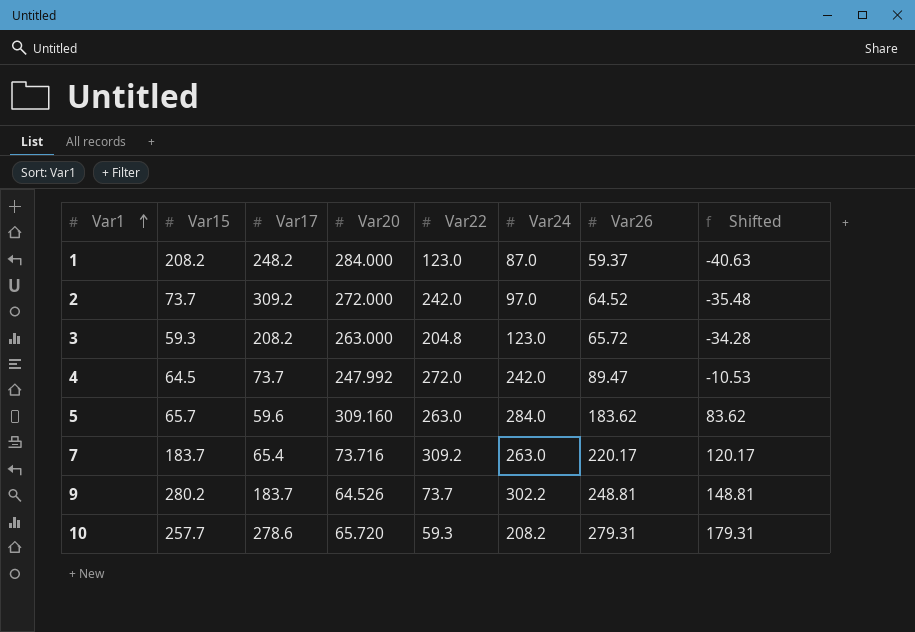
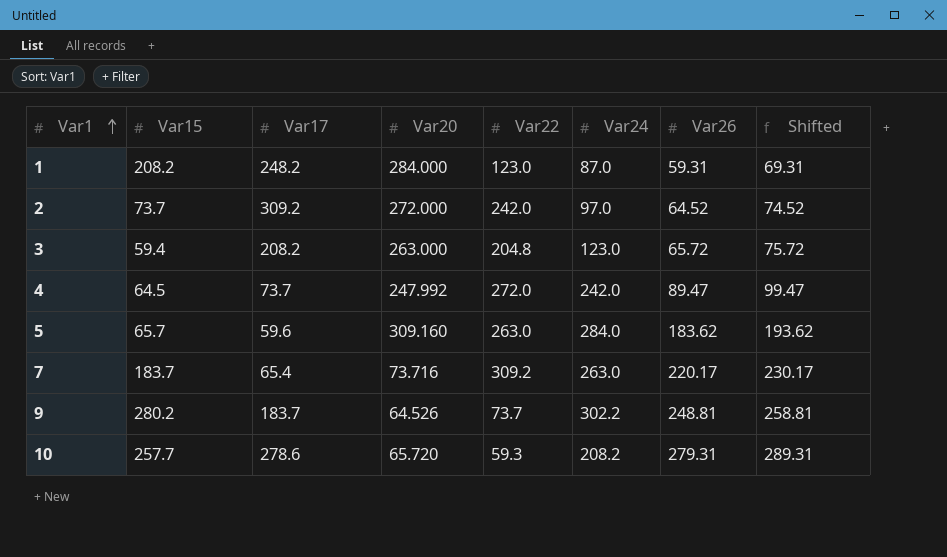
column Shifted | formula: [Var26] - 100 -> [Var26] + 10
1 | Var26: 59.37 -> 59.31
3 | Var15: 59.3 -> 59.4

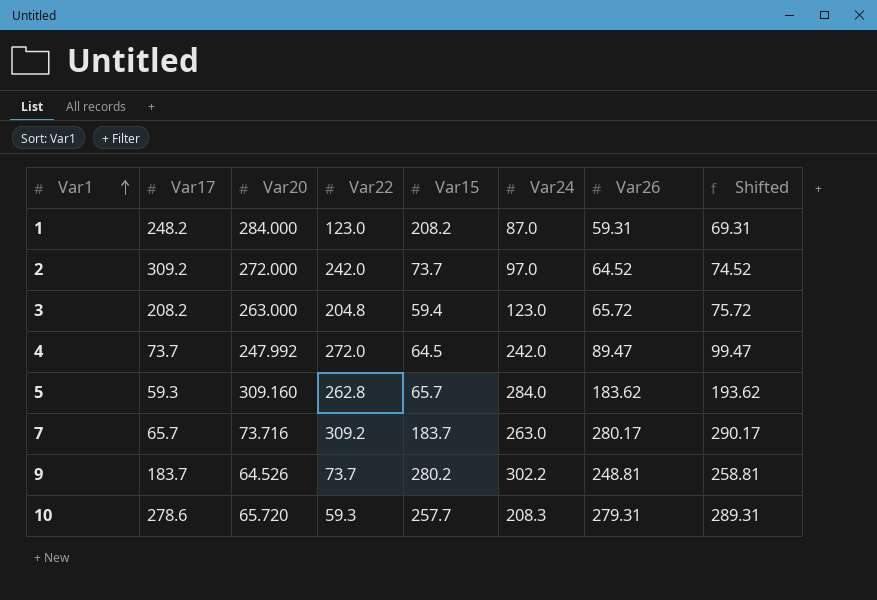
column Var15 | position: 2 -> 5
5 | Var17: 59.6 -> 59.3
5 | Var22: 263.0 -> 262.8
7 | Var17: 65.4 -> 65.7
7 | Var26: 220.17 -> 280.17
7 | Shifted: 230.17 -> 290.17
10 | Var24: 208.2 -> 208.3

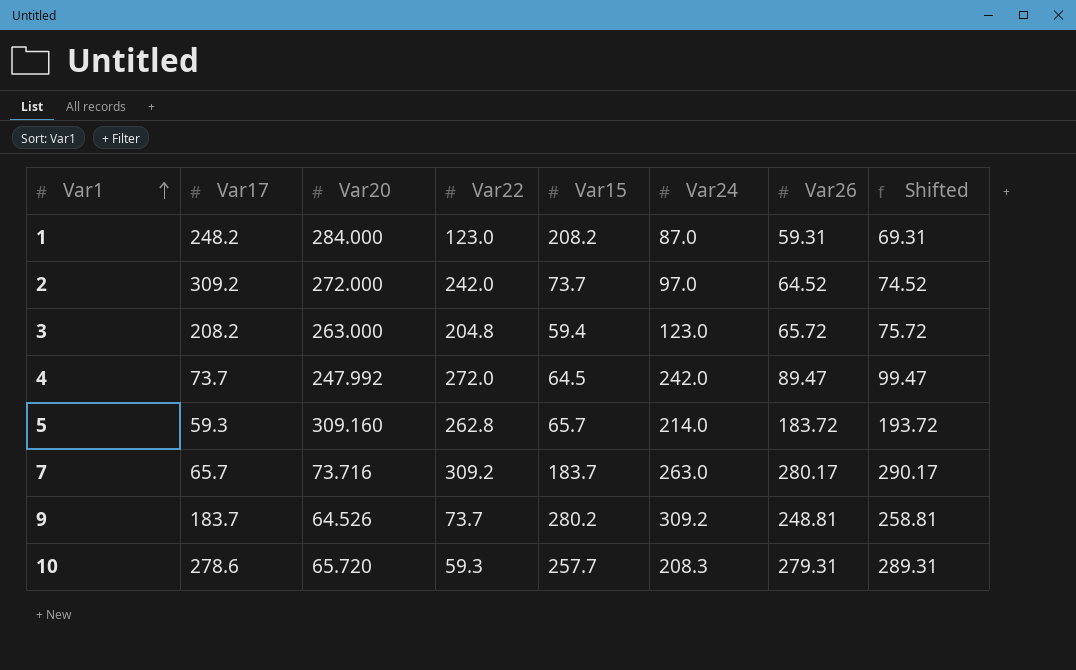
5 | Var24: 284.0 -> 214.0
5 | Var26: 183.62 -> 183.72
5 | Shifted: 193.62 -> 193.72
9 | Var24: 302.2 -> 309.2

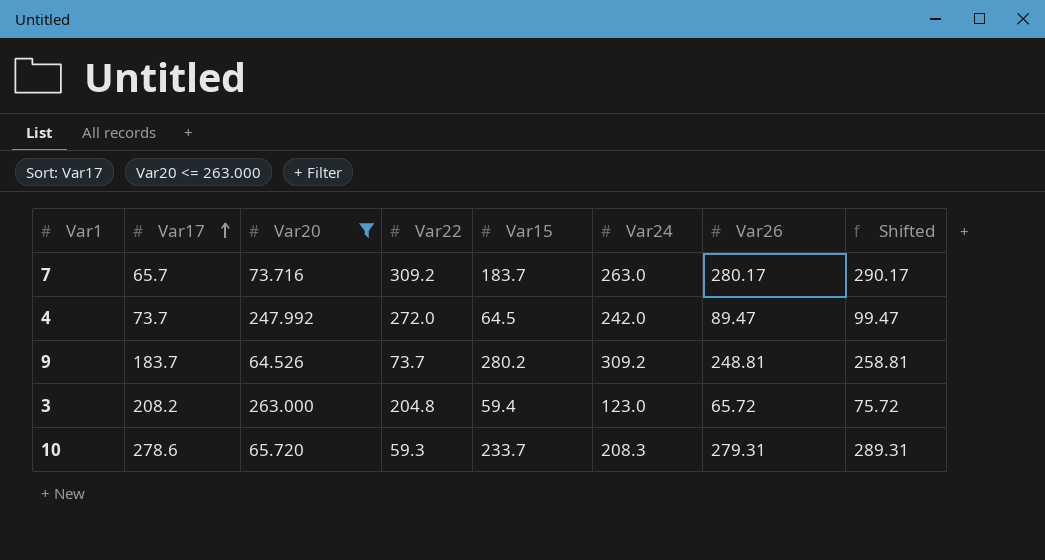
filter: none -> Var20 <= 263.000
row order: Var1 ascending -> Var17 ascending
10 | Var15: 257.7 -> 233.7

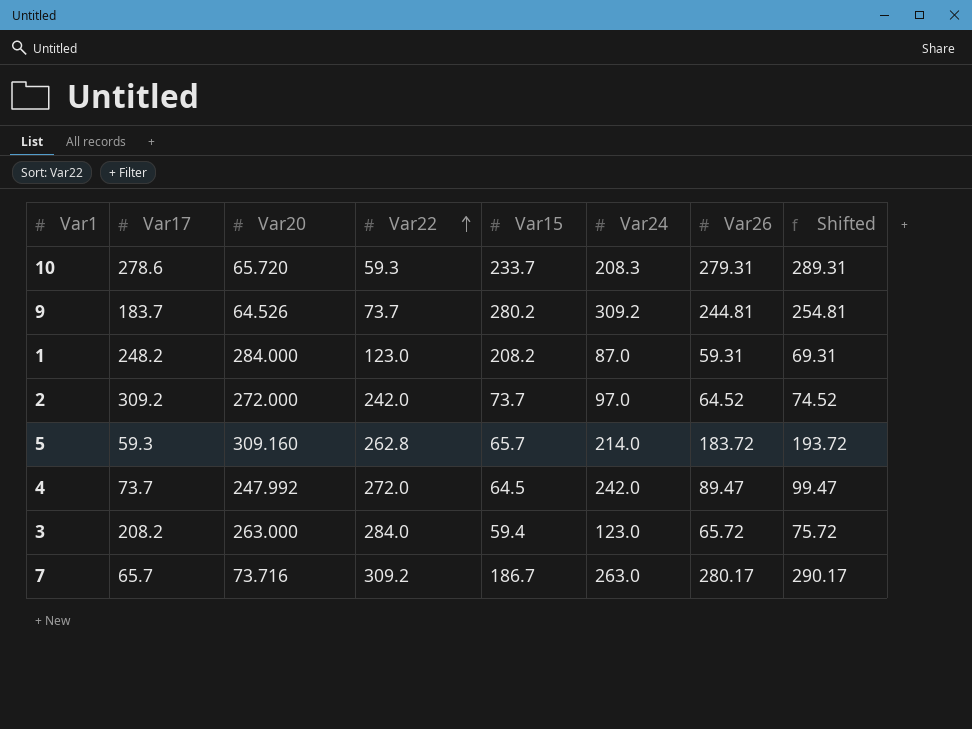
filter: Var20 <= 263.000 -> none
row order: Var17 ascending -> Var22 ascending
9 | Var26: 248.81 -> 244.81
9 | Shifted: 258.81 -> 254.81
3 | Var22: 204.8 -> 284.0
7 | Var15: 183.7 -> 186.7

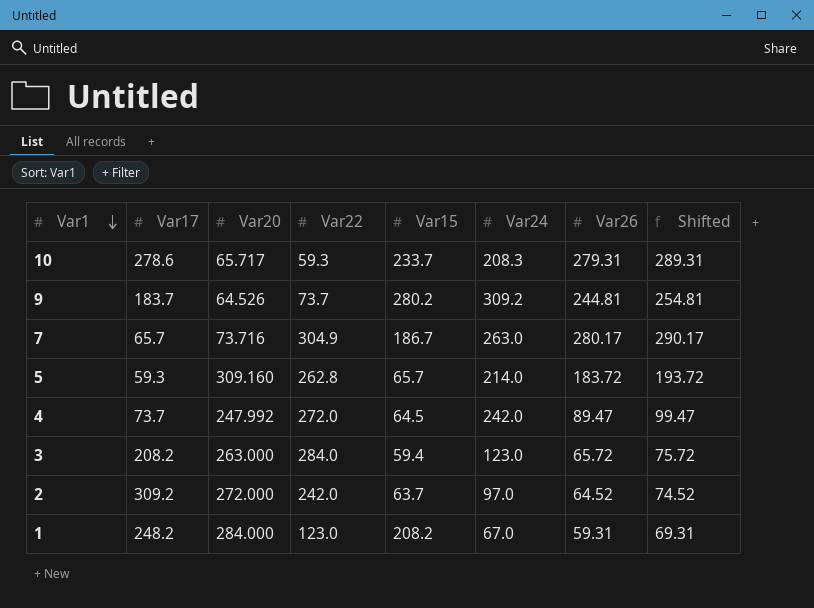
row order: Var22 ascending -> Var1 descending
10 | Var20: 65.720 -> 65.717
7 | Var22: 309.2 -> 304.9
2 | Var15: 73.7 -> 63.7
1 | Var24: 87.0 -> 67.0

